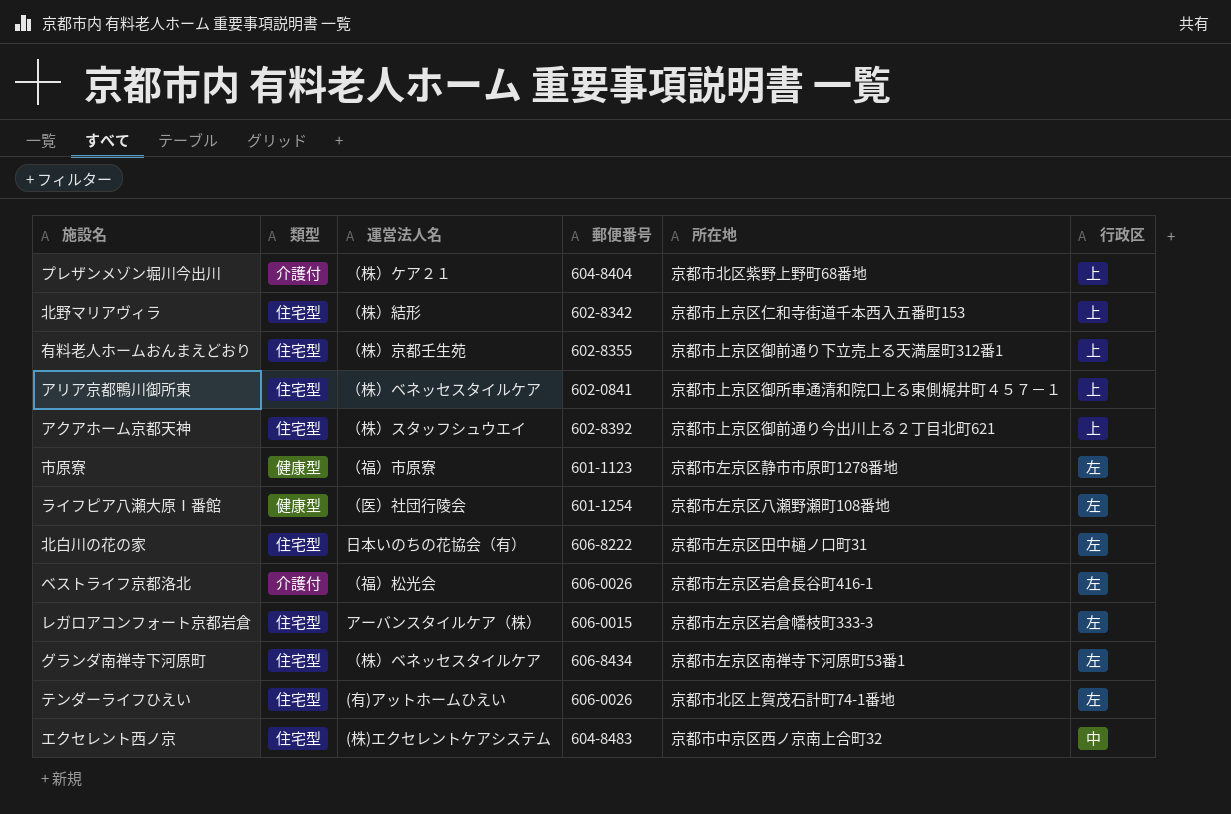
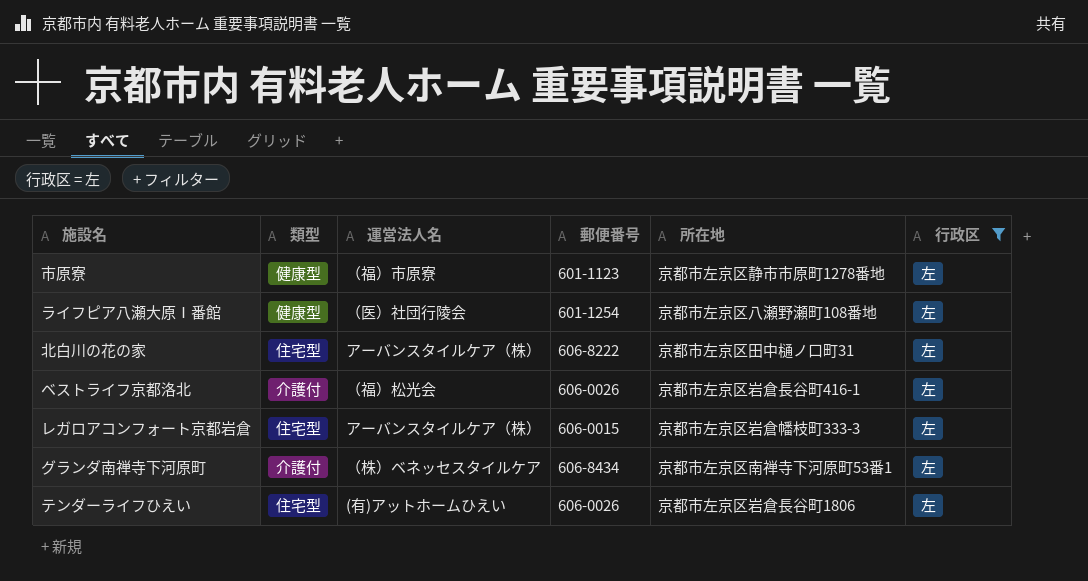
filter: none -> 行政区 = 左
北白川の花の家 | 運営法人名: 日本いのちの花協会（有） -> アーバンスタイルケア（株）
グランダ南禅寺下河原町 | 類型: 住宅型 -> 介護付
テンダーライフひえい | 所在地: 京都市北区上賀茂石計町74-1番地 -> 京都市左京区岩倉長谷町1806

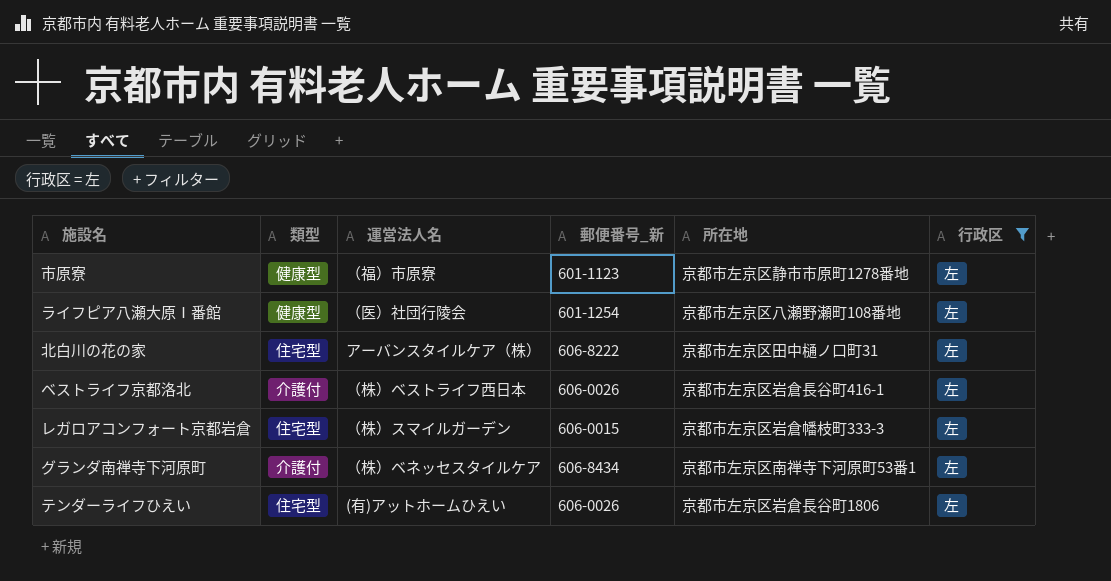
column name: 郵便番号 -> 郵便番号_新
ベストライフ京都洛北 | 運営法人名: （福）松光会 -> （株）ベストライフ西日本
レガロアコンフォート京都岩倉 | 運営法人名: アーバンスタイルケア（株） -> （株）スマイルガーデン

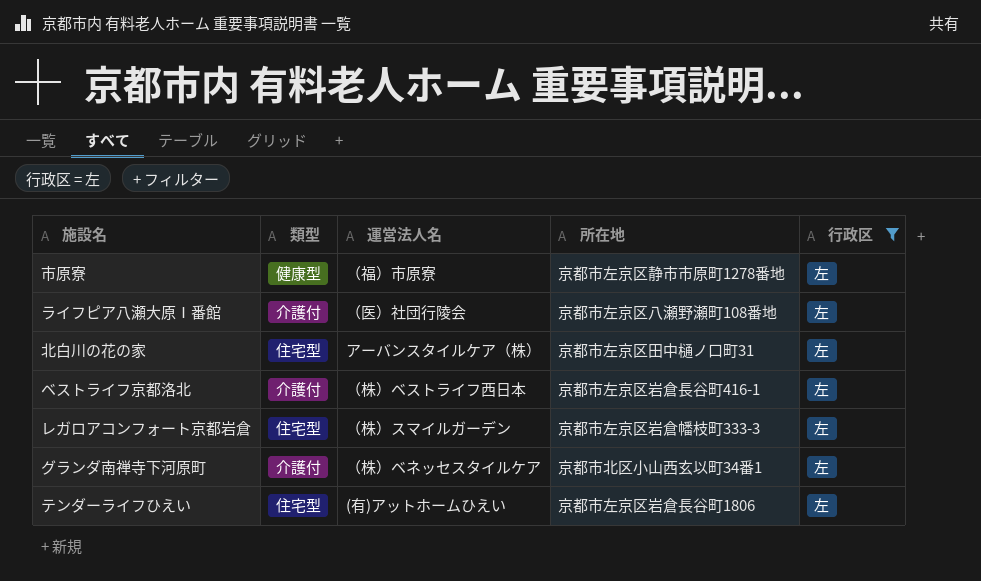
column 郵便番号_新 | position: 4 -> none
ライフピア八瀬大原Ⅰ番館 | 類型: 健康型 -> 介護付
グランダ南禅寺下河原町 | 所在地: 京都市左京区南禅寺下河原町53番1 -> 京都市北区小山西玄以町34番1

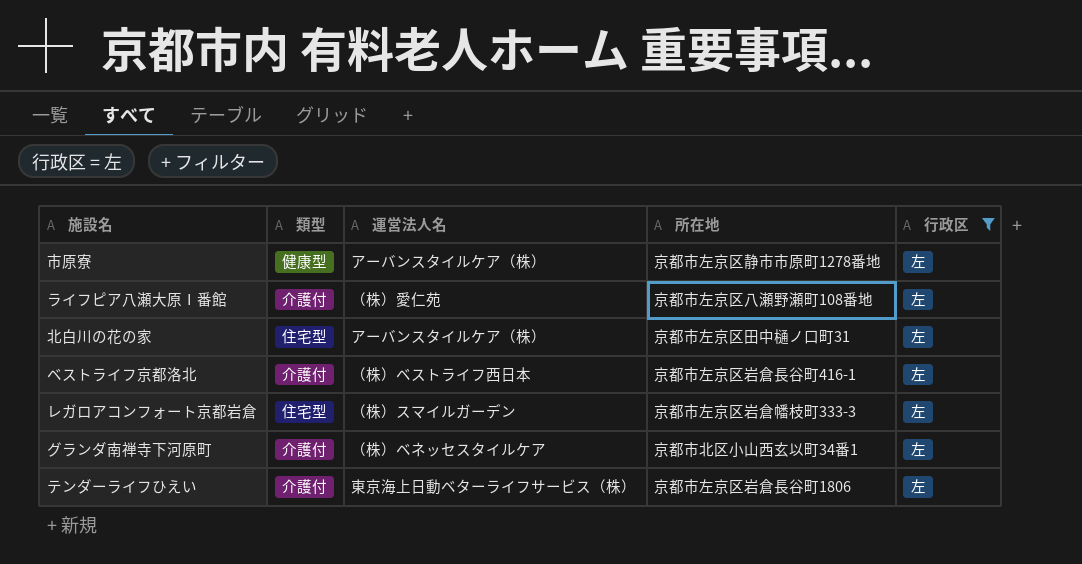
市原寮 | 運営法人名: （福）市原寮 -> アーバンスタイルケア（株）
ライフピア八瀬大原Ⅰ番館 | 運営法人名: （医）社団行陵会 -> （株）愛仁苑
テンダーライフひえい | 類型: 住宅型 -> 介護付
テンダーライフひえい | 運営法人名: (有)アットホームひえい -> 東京海上日動ベターライフサービス（株）

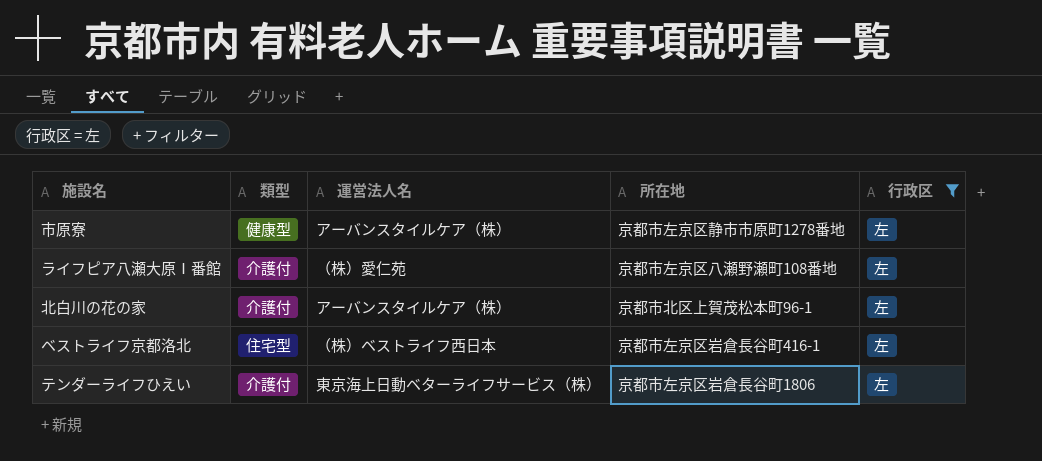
row レガロアコンフォート京都岩倉: 住宅型 | （株）スマイルガーデン | 京都市左京区岩倉幡枝町333-3 | 左 -> none
row グランダ南禅寺下河原町: 介護付 | （株）ベネッセスタイルケア | 京都市北区小山西玄以町34番1 | 左 -> none
北白川の花の家 | 類型: 住宅型 -> 介護付
北白川の花の家 | 所在地: 京都市左京区田中樋ノ口町31 -> 京都市北区上賀茂松本町96-1
ベストライフ京都洛北 | 類型: 介護付 -> 住宅型

